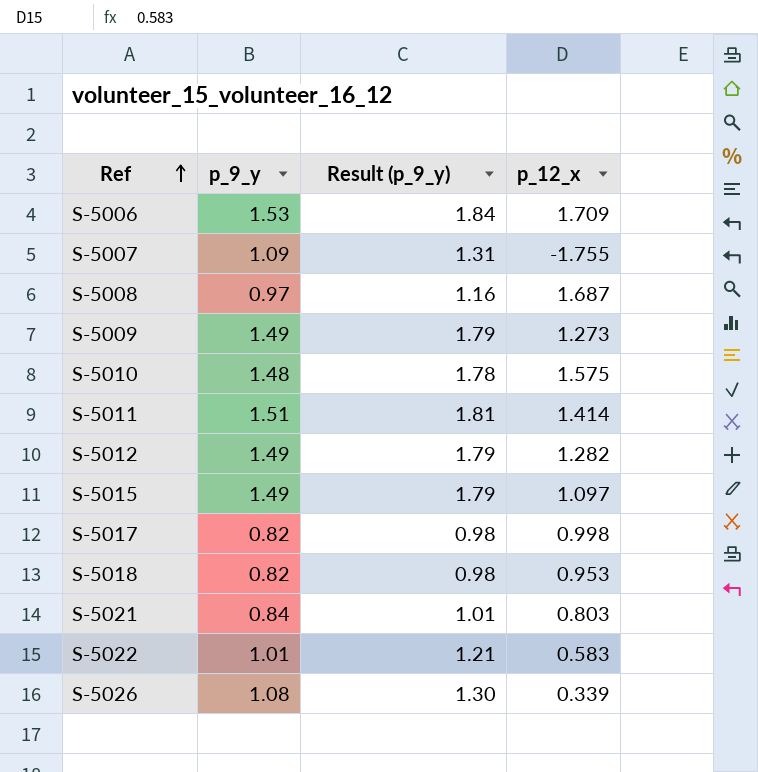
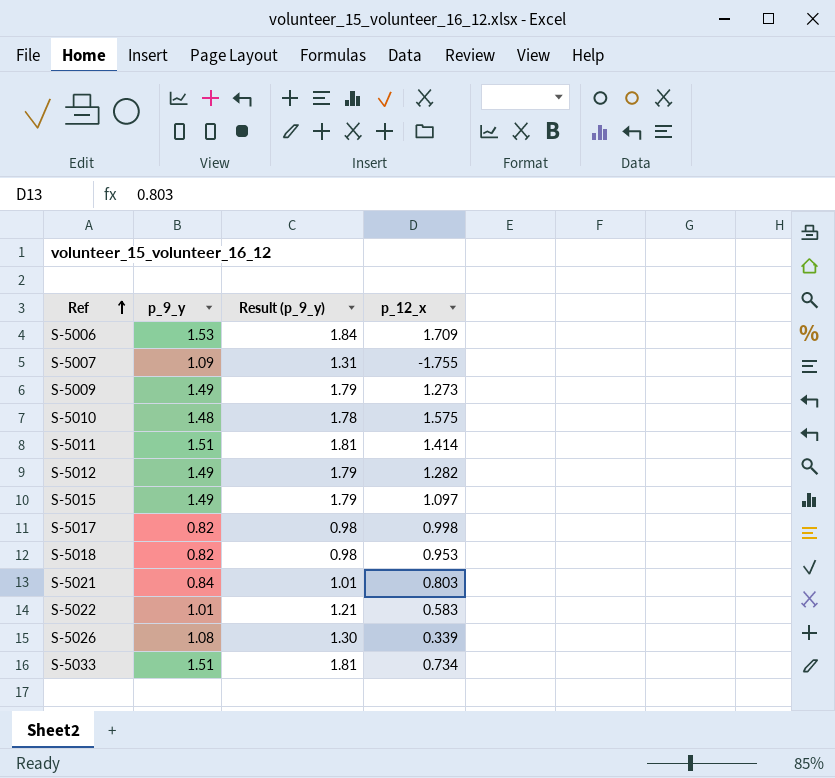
row S-5008: 0.97 | 1.16 | 1.687 -> none
row S-5033: none -> 1.51 | 1.81 | 0.734

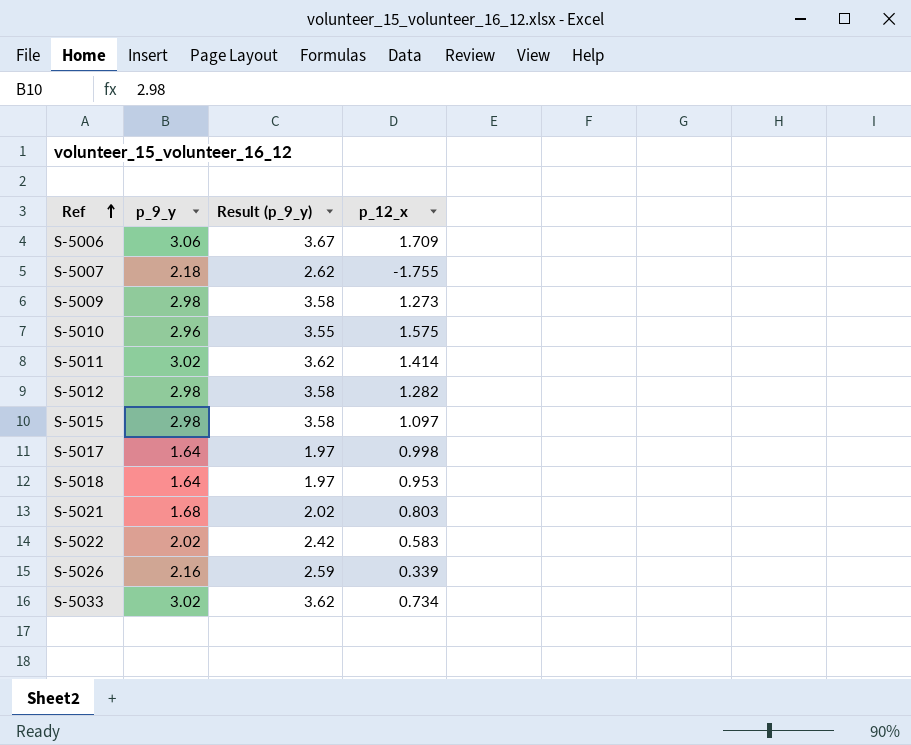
S-5006 | p_9_y: 1.53 -> 3.06
S-5006 | Result (p_9_y): 1.84 -> 3.67
S-5007 | p_9_y: 1.09 -> 2.18
S-5007 | Result (p_9_y): 1.31 -> 2.62
S-5009 | p_9_y: 1.49 -> 2.98
S-5009 | Result (p_9_y): 1.79 -> 3.58
S-5010 | p_9_y: 1.48 -> 2.96
S-5010 | Result (p_9_y): 1.78 -> 3.55
S-5011 | p_9_y: 1.51 -> 3.02
S-5011 | Result (p_9_y): 1.81 -> 3.62
S-5012 | p_9_y: 1.49 -> 2.98
S-5012 | Result (p_9_y): 1.79 -> 3.58
S-5015 | p_9_y: 1.49 -> 2.98
S-5015 | Result (p_9_y): 1.79 -> 3.58
S-5017 | p_9_y: 0.82 -> 1.64
S-5017 | Result (p_9_y): 0.98 -> 1.97
S-5018 | p_9_y: 0.82 -> 1.64
S-5018 | Result (p_9_y): 0.98 -> 1.97
S-5021 | p_9_y: 0.84 -> 1.68
S-5021 | Result (p_9_y): 1.01 -> 2.02
S-5022 | p_9_y: 1.01 -> 2.02
S-5022 | Result (p_9_y): 1.21 -> 2.42
S-5026 | p_9_y: 1.08 -> 2.16
S-5026 | Result (p_9_y): 1.30 -> 2.59
S-5033 | p_9_y: 1.51 -> 3.02
S-5033 | Result (p_9_y): 1.81 -> 3.62

